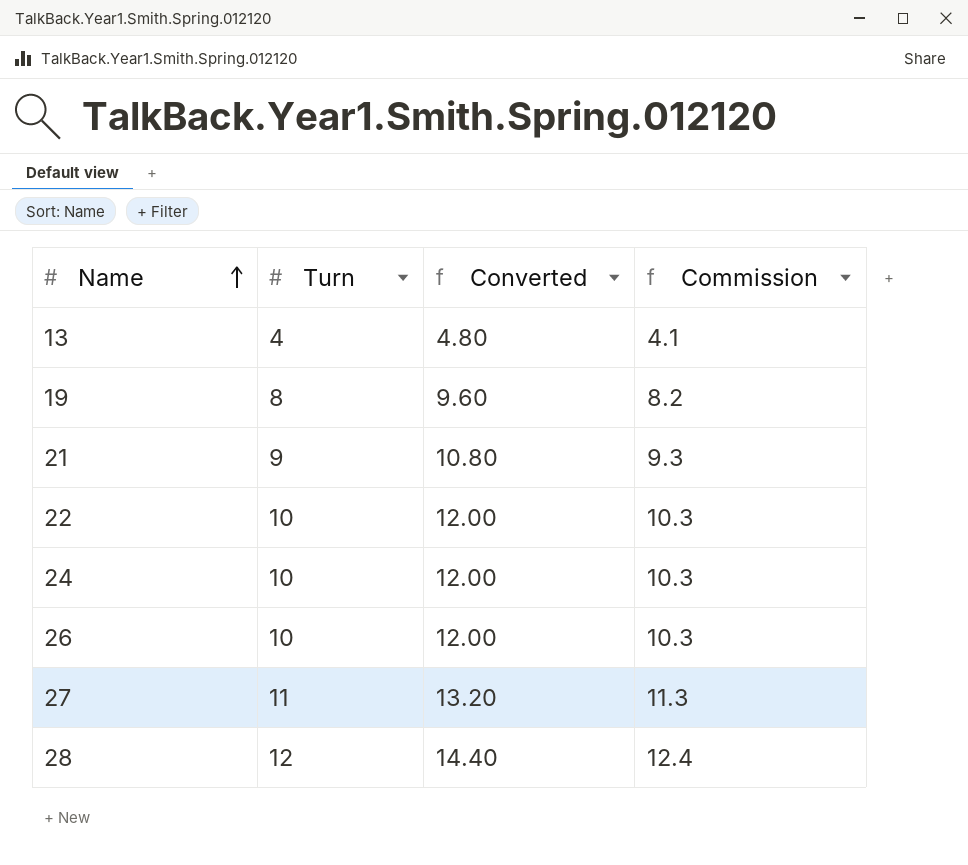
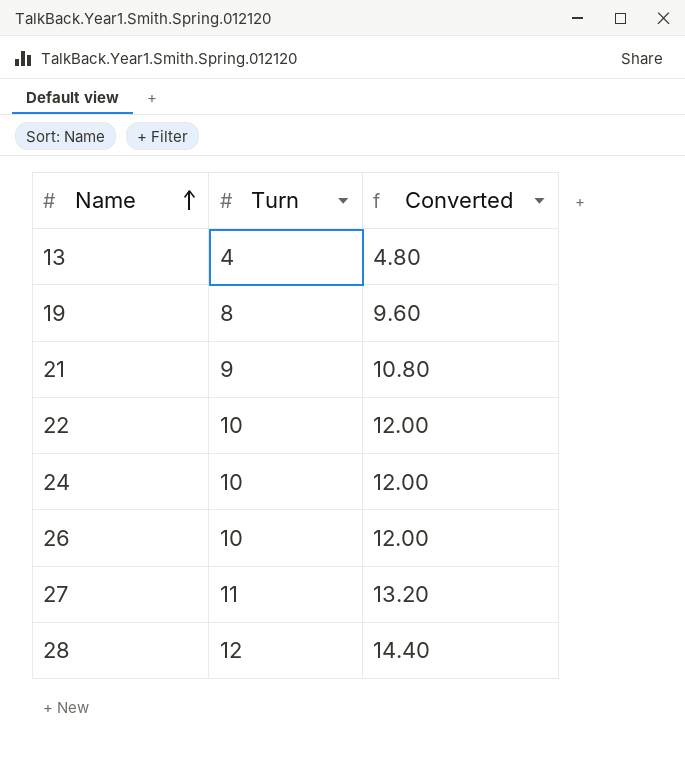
column Commission | formula: [Turn] * 1.03 -> none

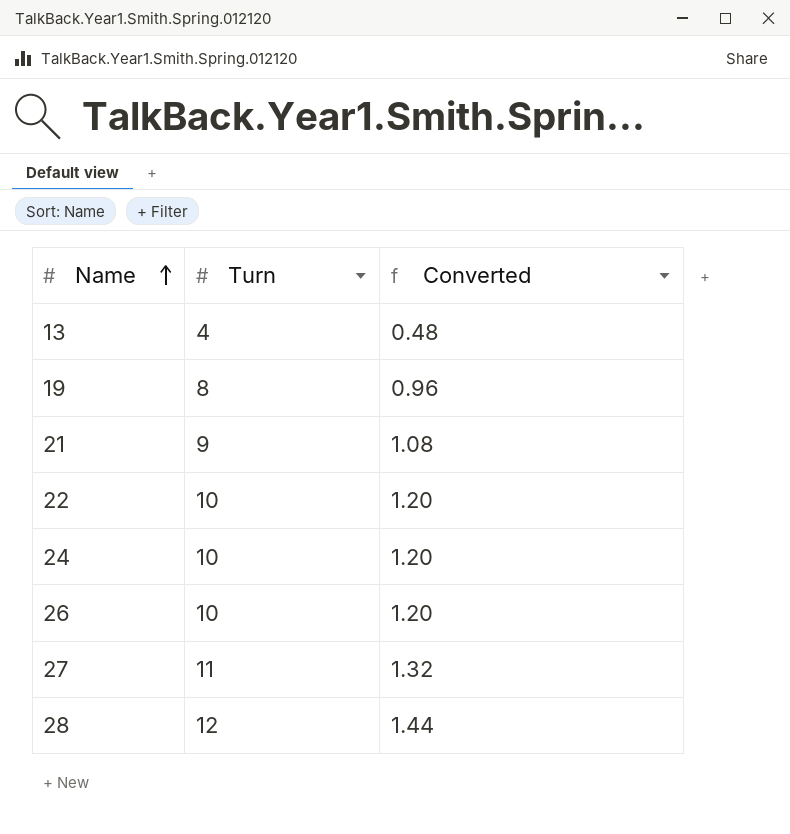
column Converted | formula: [Turn] * 1.2 -> [Turn] * 0.12

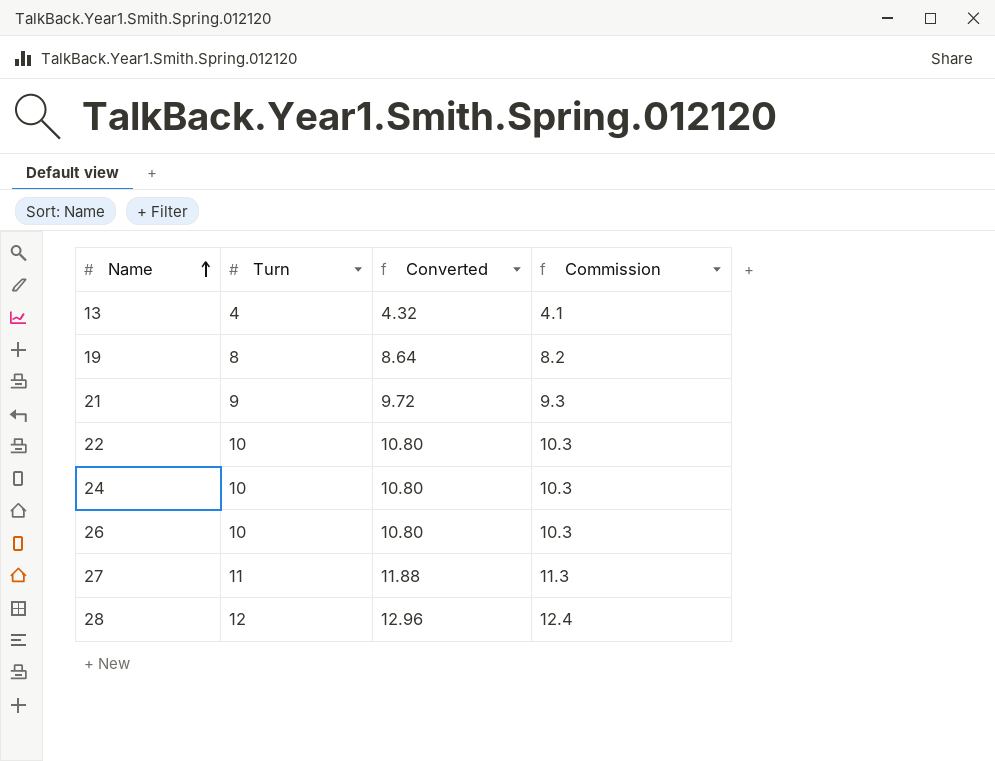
column Converted | formula: [Turn] * 0.12 -> [Turn] * 1.08
column Commission | formula: none -> [Turn] * 1.03

